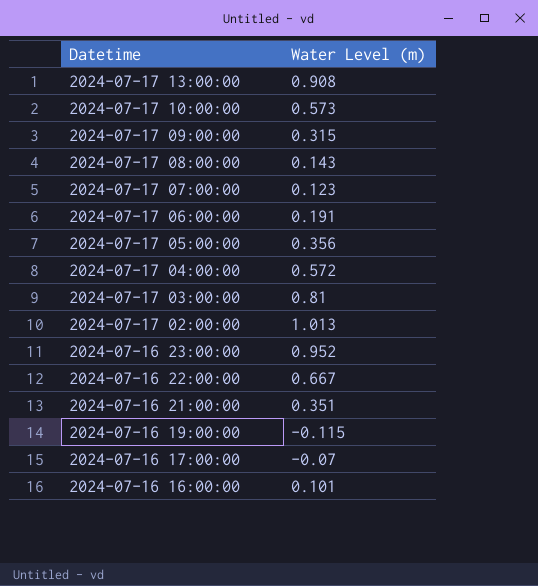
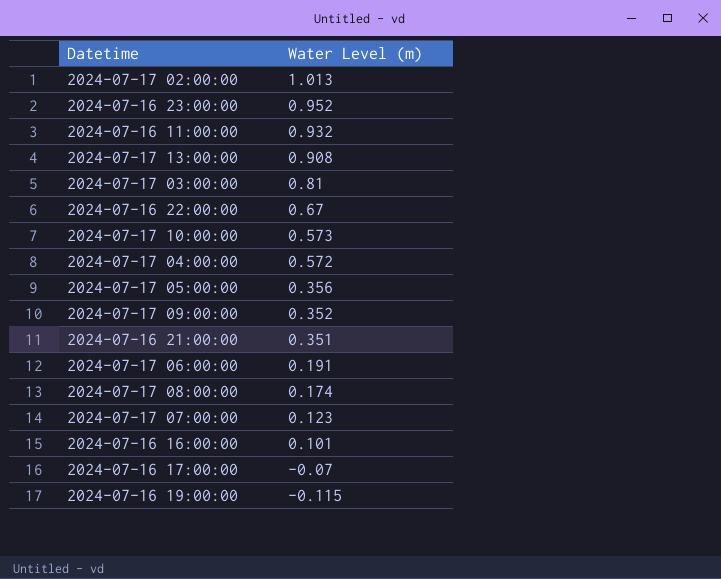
row order: Datetime descending -> Water Level (m) descending
row 2024-07-16 11:00:00: none -> 0.932
2024-07-16 22:00:00 | Water Level (m): 0.667 -> 0.67
2024-07-17 09:00:00 | Water Level (m): 0.315 -> 0.352
2024-07-17 08:00:00 | Water Level (m): 0.143 -> 0.174

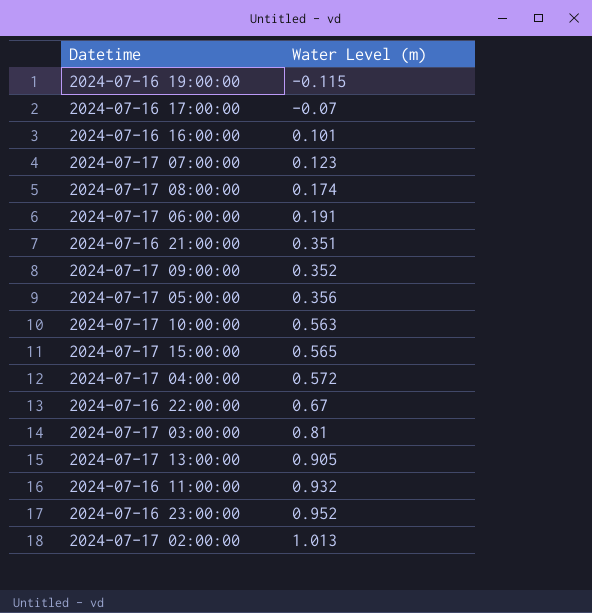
row order: Water Level (m) descending -> Water Level (m) ascending
2024-07-17 10:00:00 | Water Level (m): 0.573 -> 0.563
row 2024-07-17 15:00:00: none -> 0.565
2024-07-17 13:00:00 | Water Level (m): 0.908 -> 0.905

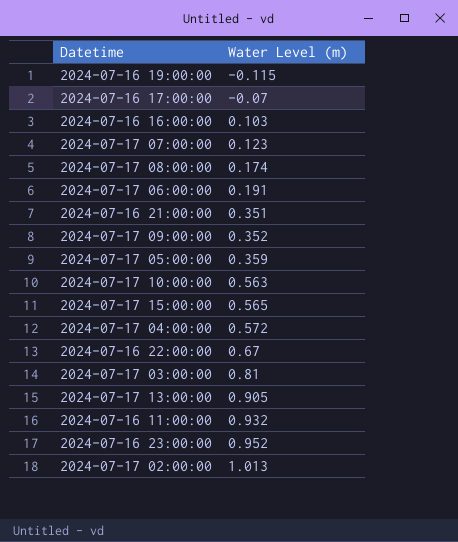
2024-07-16 16:00:00 | Water Level (m): 0.101 -> 0.103
2024-07-17 05:00:00 | Water Level (m): 0.356 -> 0.359

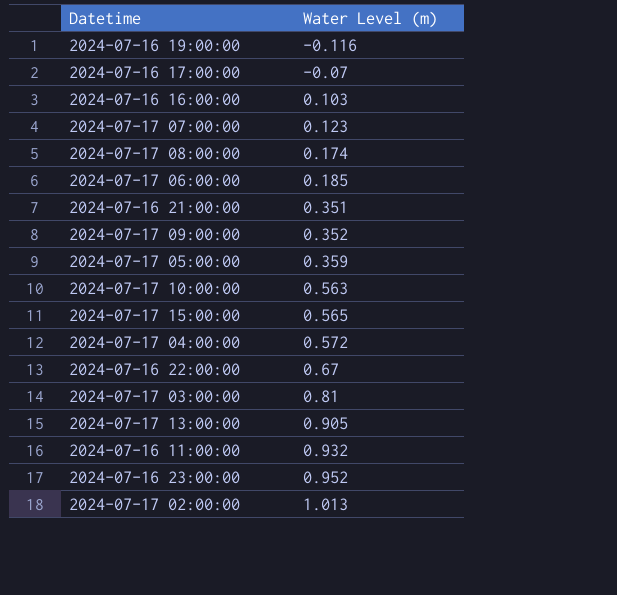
2024-07-16 19:00:00 | Water Level (m): -0.115 -> -0.116
2024-07-17 06:00:00 | Water Level (m): 0.191 -> 0.185

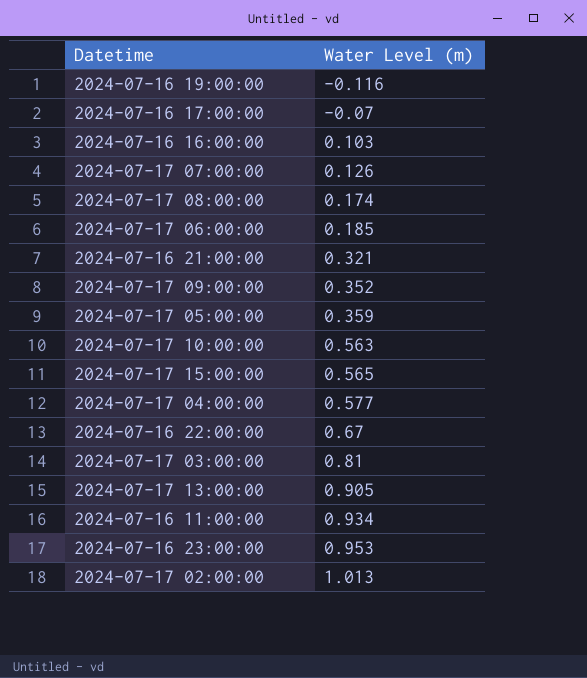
2024-07-17 07:00:00 | Water Level (m): 0.123 -> 0.126
2024-07-16 21:00:00 | Water Level (m): 0.351 -> 0.321
2024-07-17 04:00:00 | Water Level (m): 0.572 -> 0.577
2024-07-16 11:00:00 | Water Level (m): 0.932 -> 0.934
2024-07-16 23:00:00 | Water Level (m): 0.952 -> 0.953

